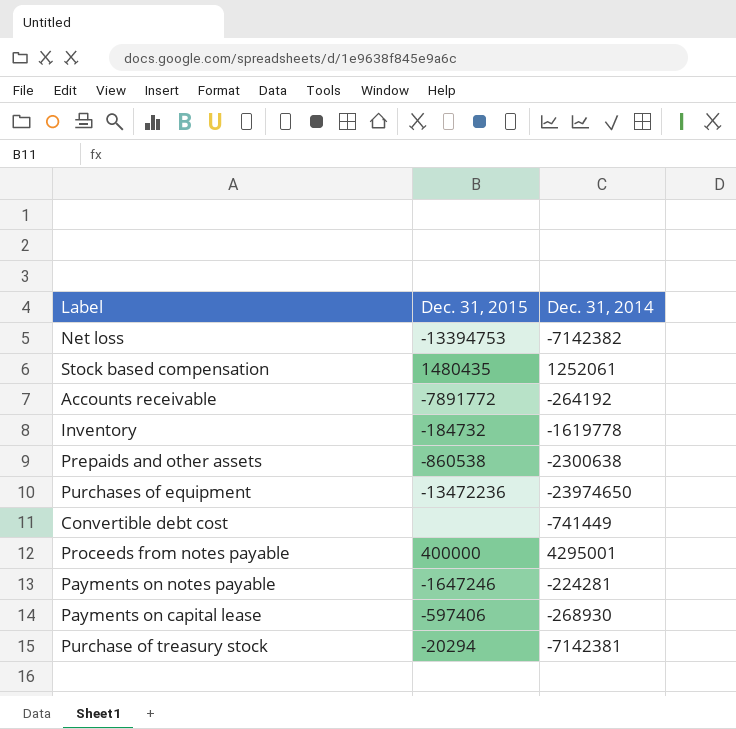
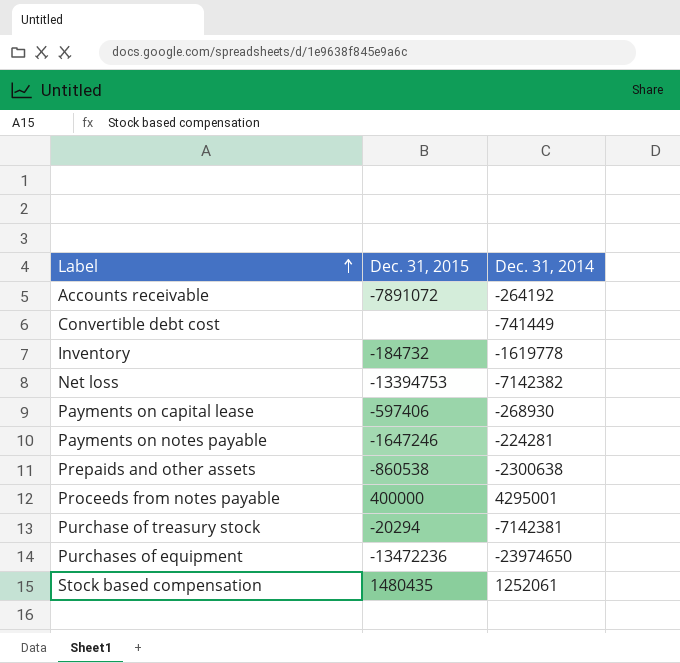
row order: none -> Label ascending
Accounts receivable | Dec. 31, 2015: -7891772 -> -7891072

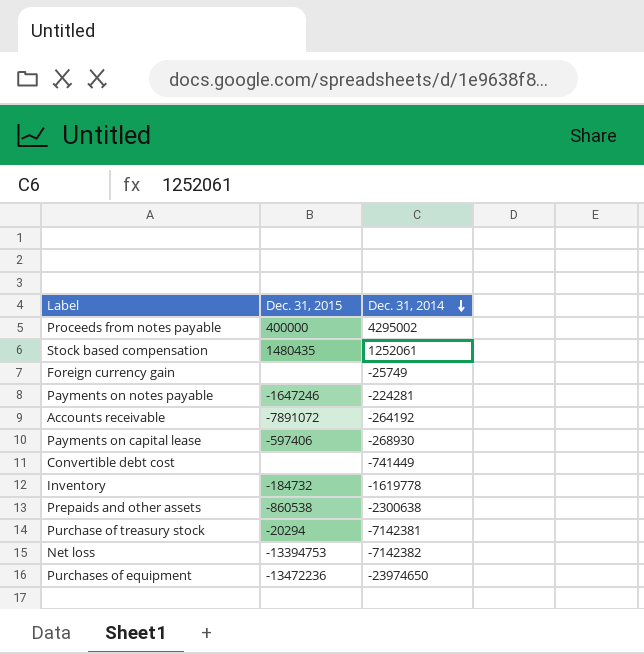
row order: Label ascending -> Dec. 31, 2014 descending
Proceeds from notes payable | Dec. 31, 2014: 4295001 -> 4295002
row Foreign currency gain: none -> none | -25749

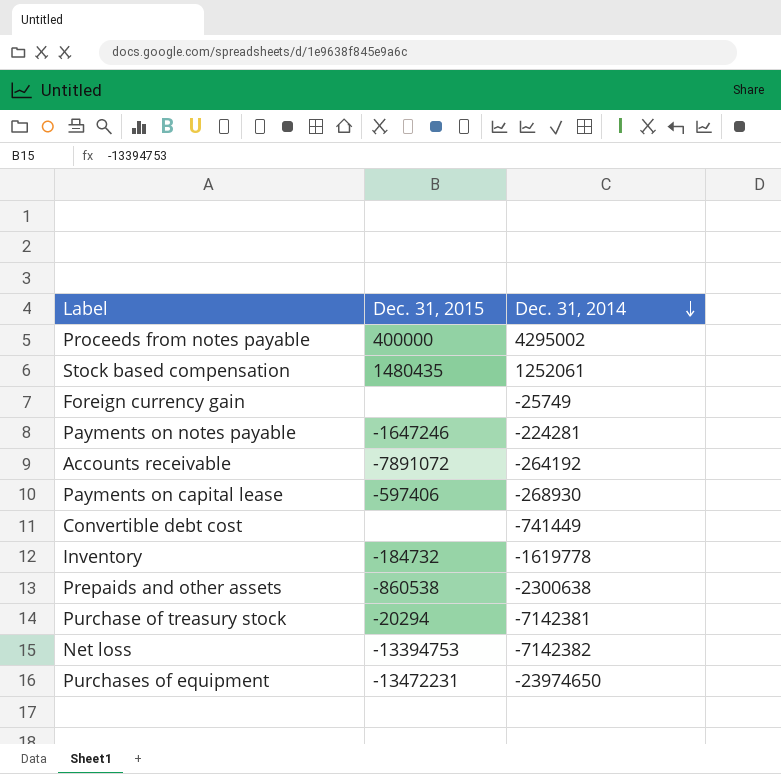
Purchases of equipment | Dec. 31, 2015: -13472236 -> -13472231

